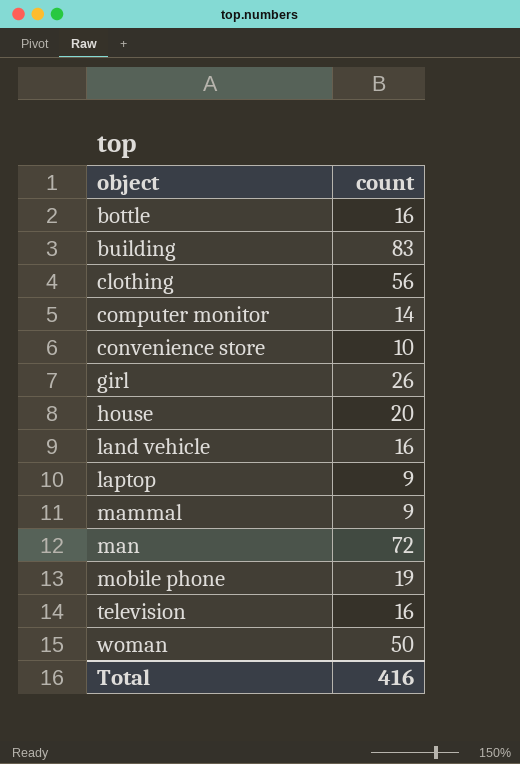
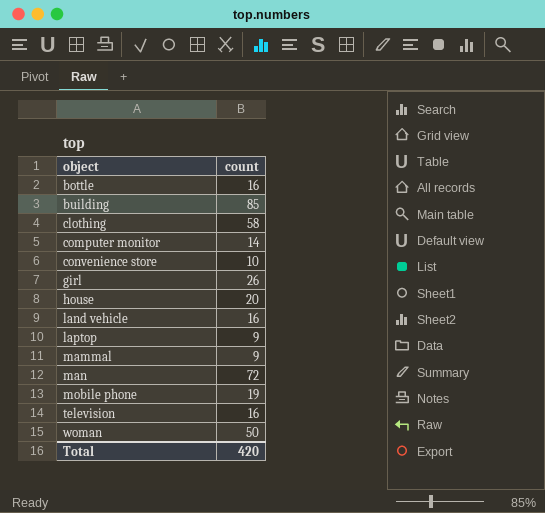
building | count: 83 -> 85
clothing | count: 56 -> 58
Total | count: 416 -> 420

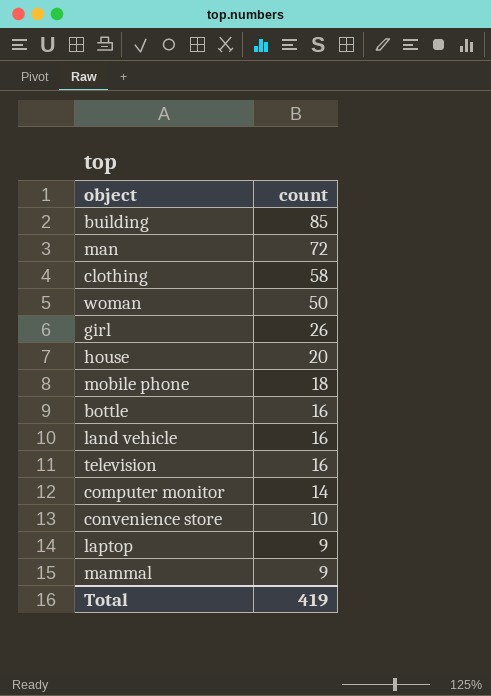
row order: object ascending -> count descending
mobile phone | count: 19 -> 18
Total | count: 420 -> 419

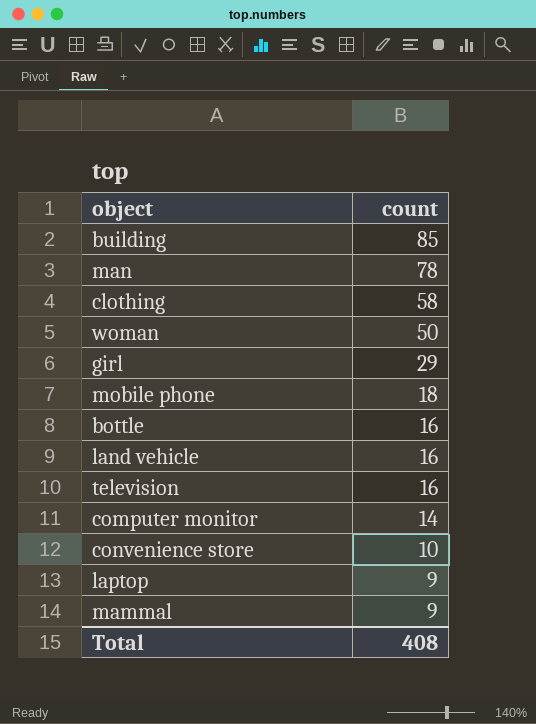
row house: 20 -> none
man | count: 72 -> 78
girl | count: 26 -> 29
Total | count: 419 -> 408

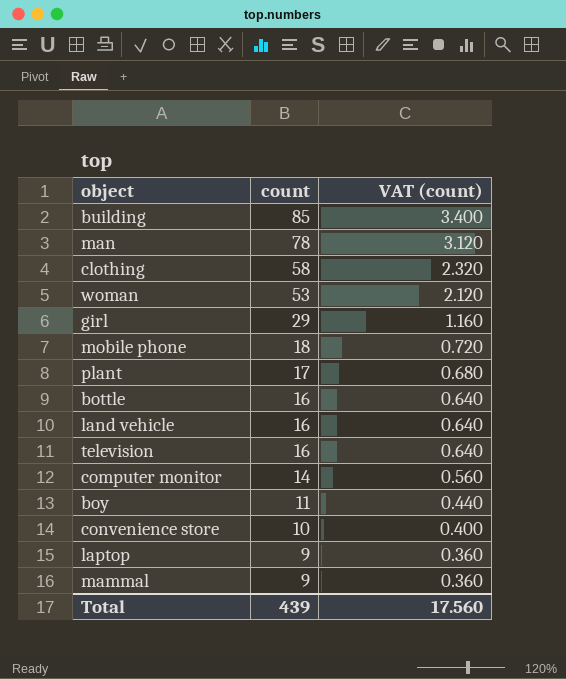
column VAT (count) | formula: none -> [count] * 0.04
woman | count: 50 -> 53
row plant: none -> 17 | 0.680
row boy: none -> 11 | 0.440
Total | count: 408 -> 439

